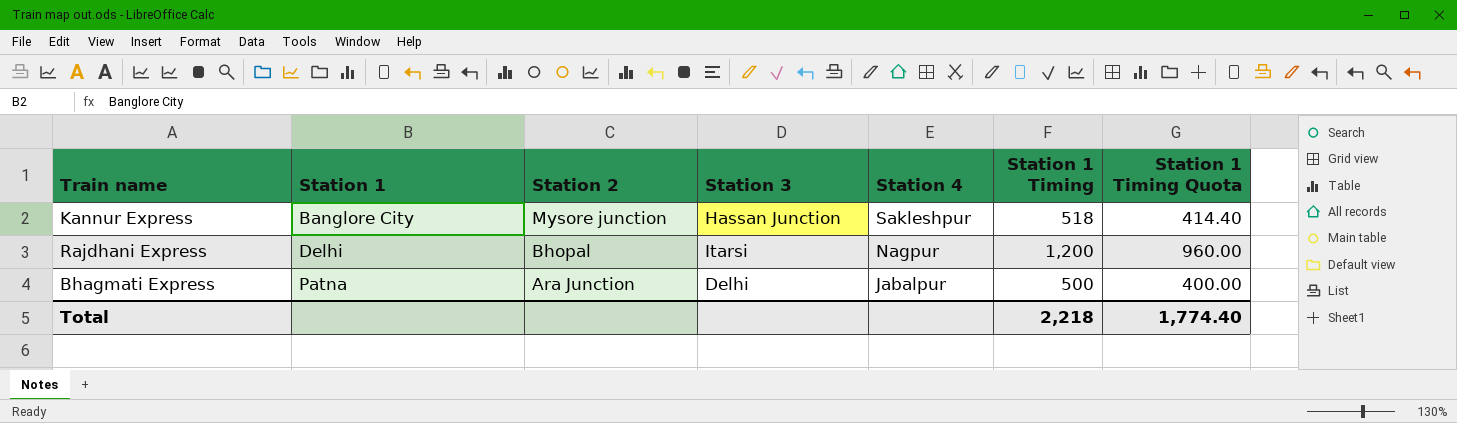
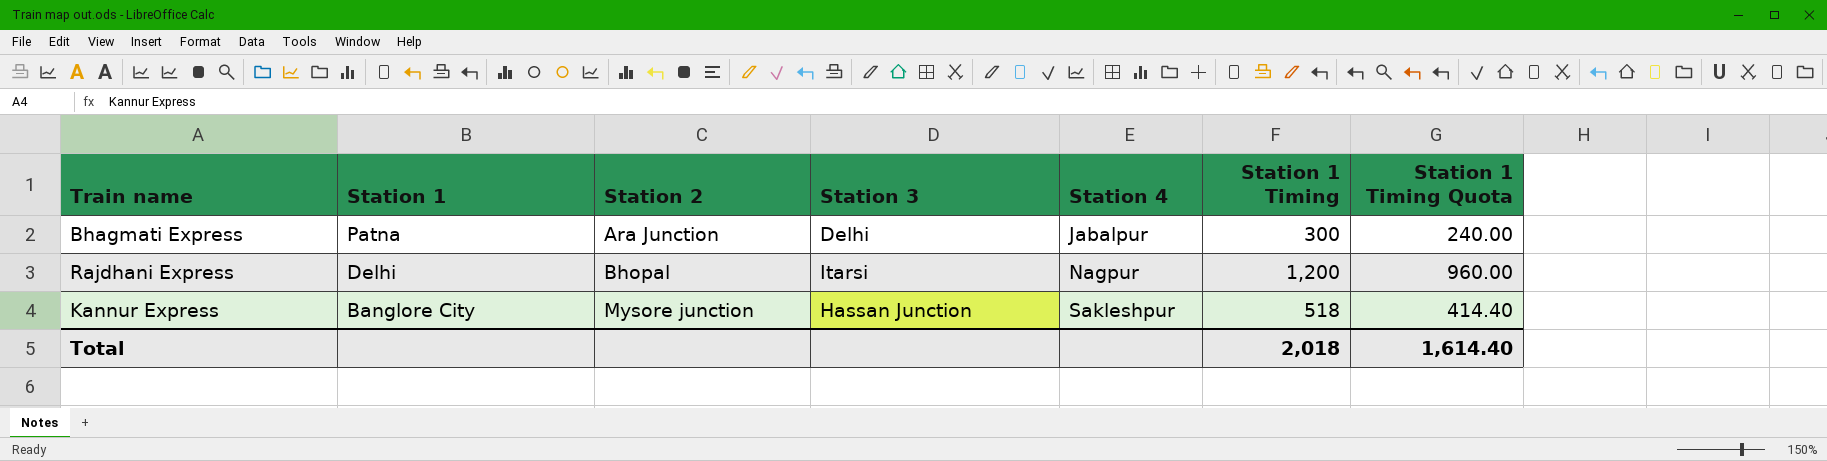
row order: Station 1 ascending -> Station 1 descending
Bhagmati Express | Station 1 Timing: 500 -> 300
Bhagmati Express | Station 1 Timing Quota: 400.00 -> 240.00
Total | Station 1 Timing: 2,218 -> 2,018
Total | Station 1 Timing Quota: 1,774.40 -> 1,614.40

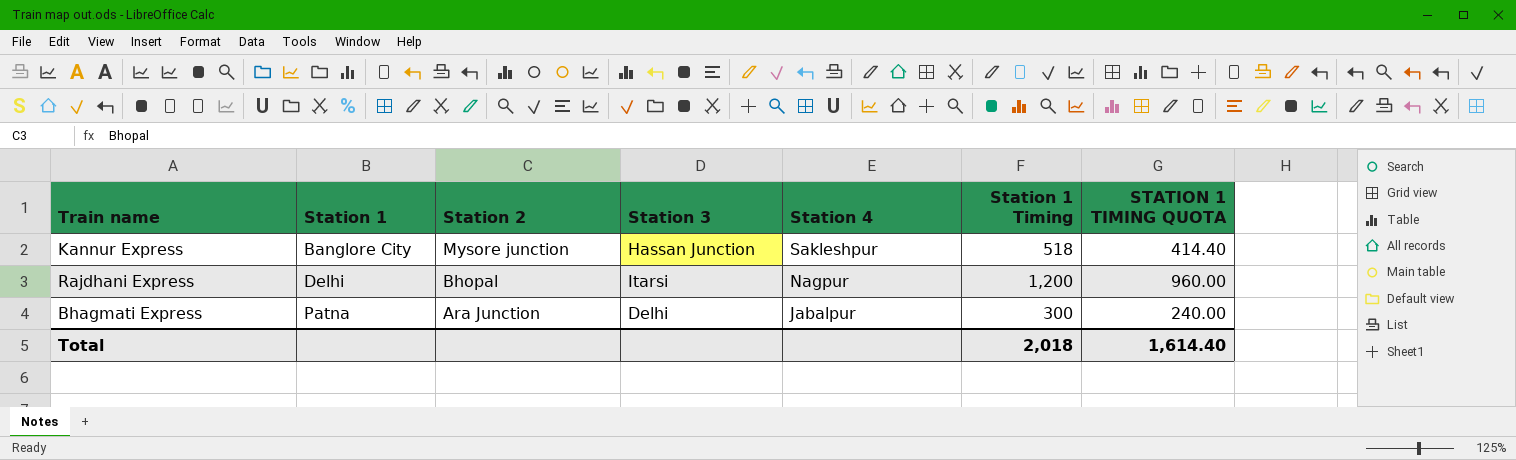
row order: Station 1 descending -> Station 1 ascending
column name: Station 1 Timing Quota -> STATION 1 TIMING QUOTA

